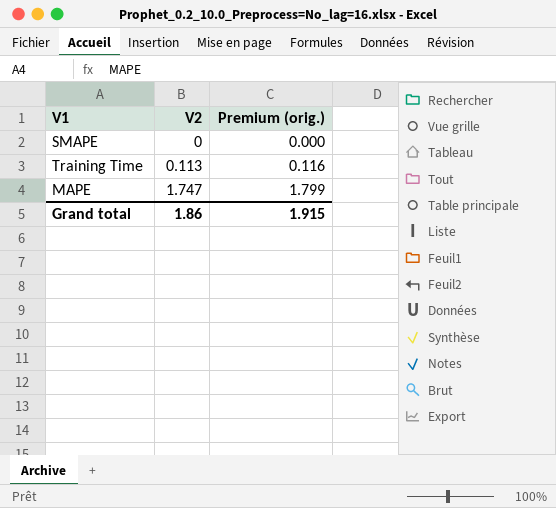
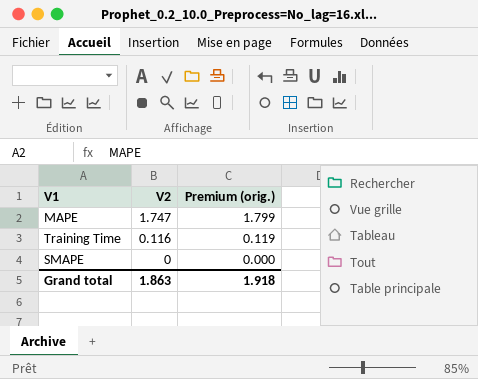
row order: V2 ascending -> V2 descending
Training Time | V2: 0.113 -> 0.116
Training Time | Premium (orig.): 0.116 -> 0.119
Grand total | V2: 1.86 -> 1.863
Grand total | Premium (orig.): 1.915 -> 1.918

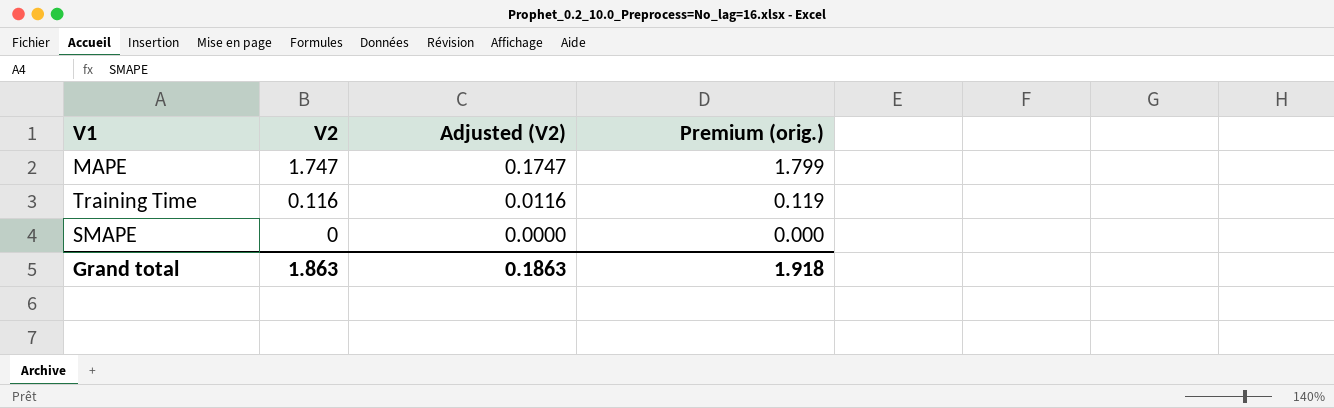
column Adjusted (V2) | formula: none -> [V2] * 0.1

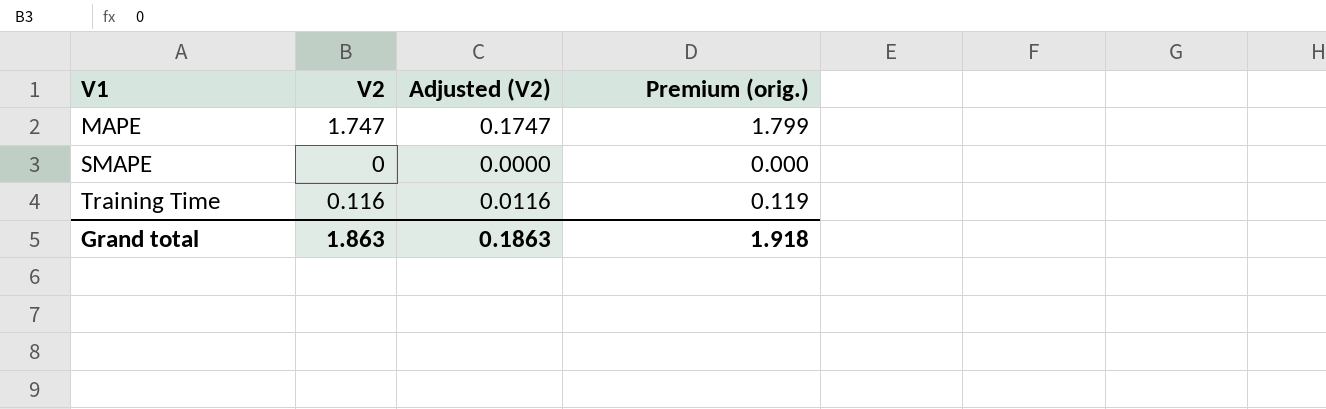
row order: V2 descending -> V1 ascending

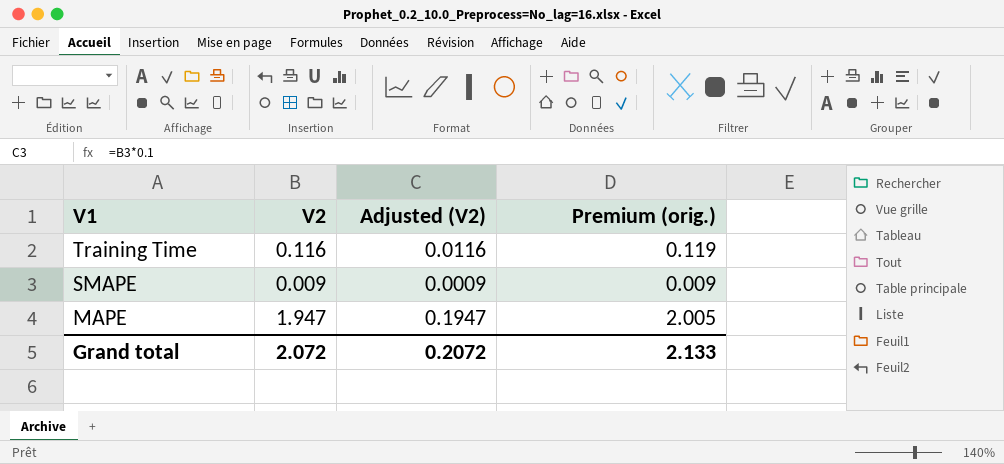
row order: V1 ascending -> V1 descending
SMAPE | V2: 0 -> 0.009
SMAPE | Adjusted (V2): 0.0000 -> 0.0009
SMAPE | Premium (orig.): 0.000 -> 0.009
MAPE | V2: 1.747 -> 1.947
MAPE | Adjusted (V2): 0.1747 -> 0.1947
MAPE | Premium (orig.): 1.799 -> 2.005
Grand total | V2: 1.863 -> 2.072
Grand total | Adjusted (V2): 0.1863 -> 0.2072
Grand total | Premium (orig.): 1.918 -> 2.133

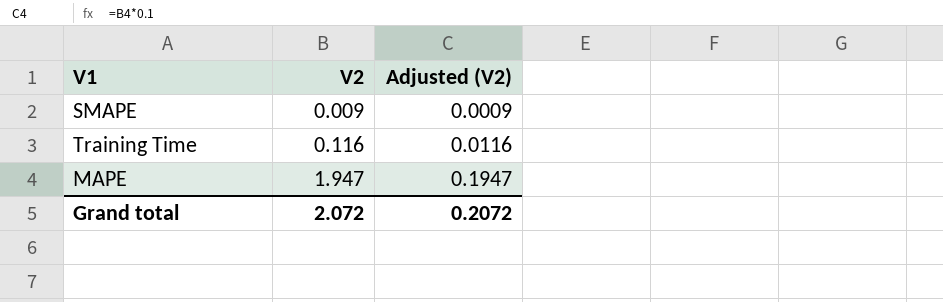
row order: V1 descending -> V2 ascending
column Premium (orig.) | formula: [V2] * 1.03 -> none

